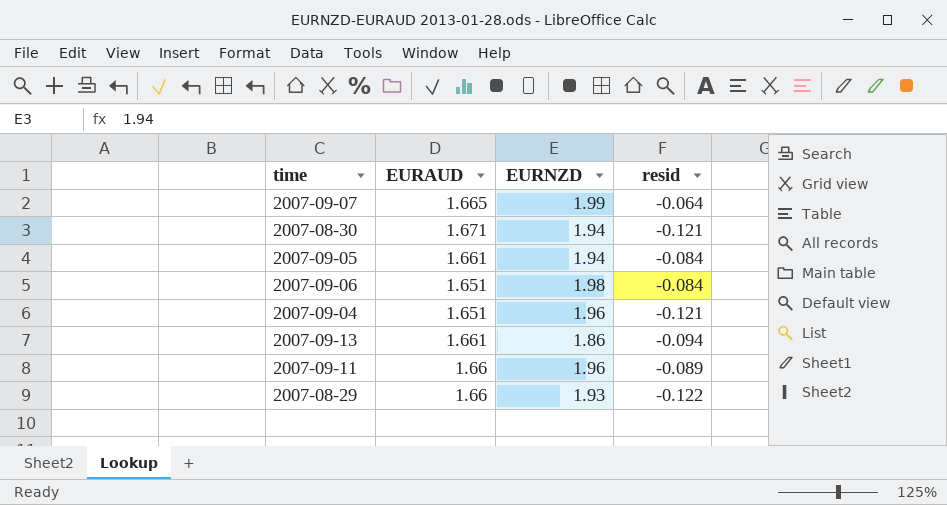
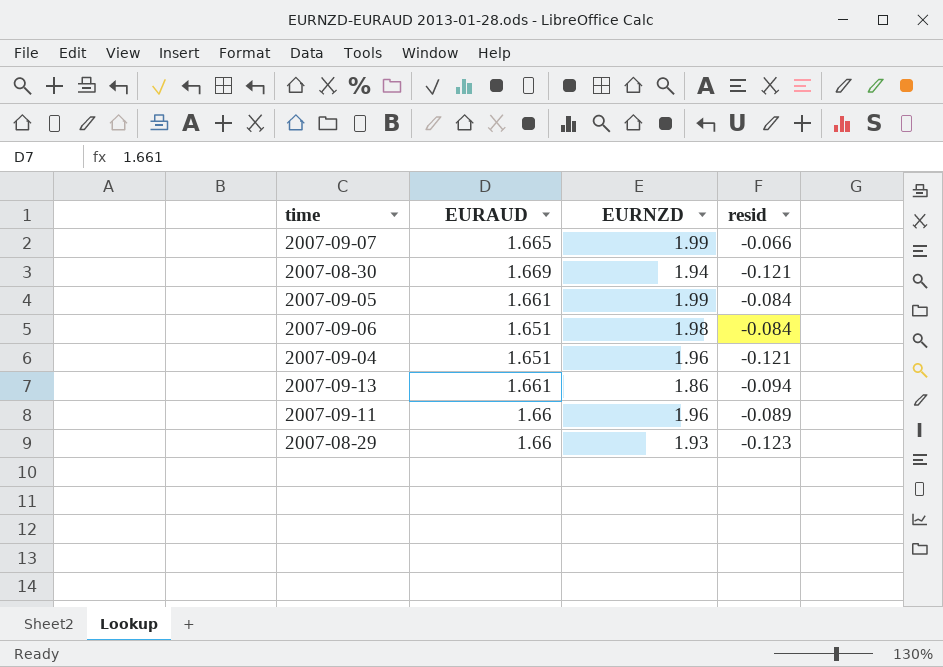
2007-09-07 | resid: -0.064 -> -0.066
2007-08-30 | EURAUD: 1.671 -> 1.669
2007-09-05 | EURNZD: 1.94 -> 1.99
2007-08-29 | resid: -0.122 -> -0.123

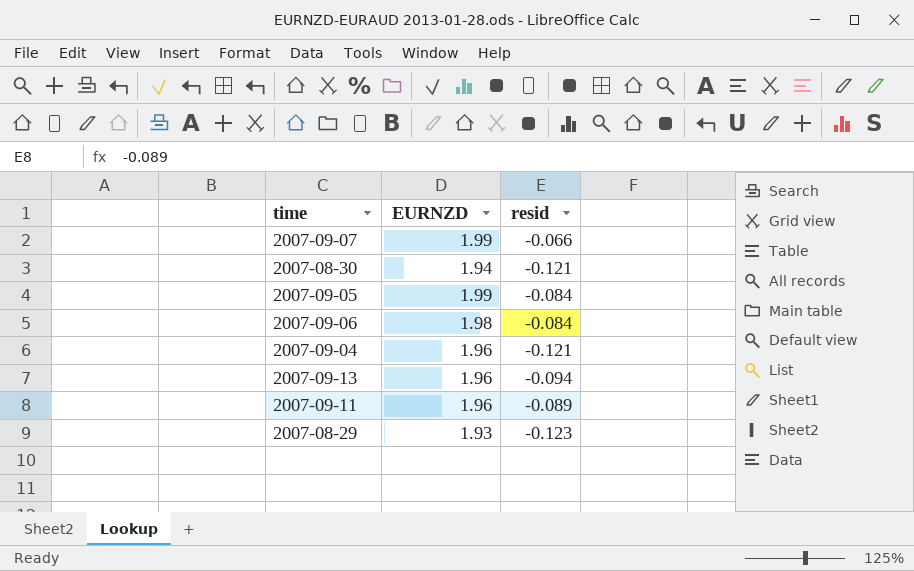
column EURAUD | position: 2 -> none
2007-09-13 | EURNZD: 1.86 -> 1.96

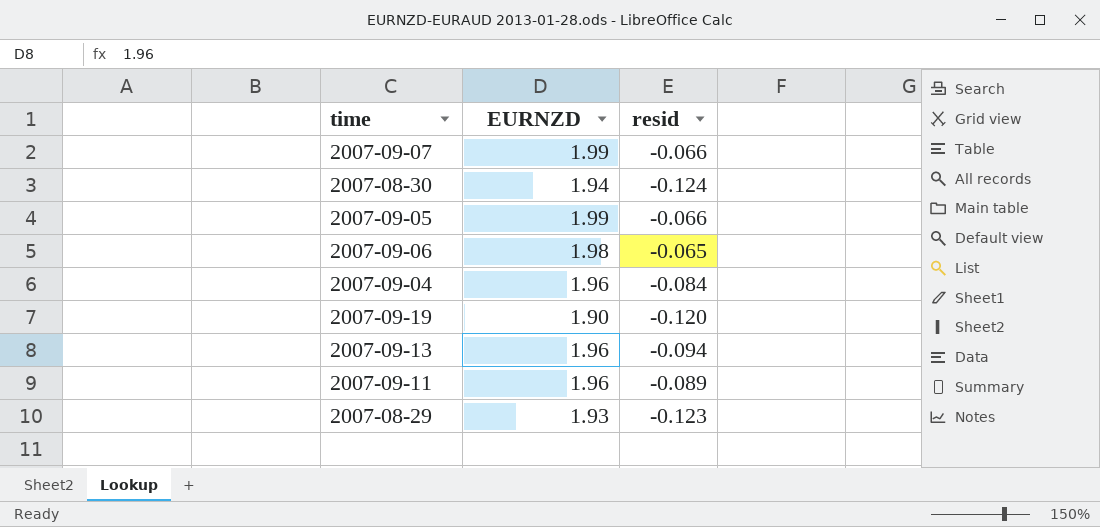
2007-08-30 | resid: -0.121 -> -0.124
2007-09-05 | resid: -0.084 -> -0.066
2007-09-06 | resid: -0.084 -> -0.065
2007-09-04 | resid: -0.121 -> -0.084
row 2007-09-19: none -> 1.90 | -0.120

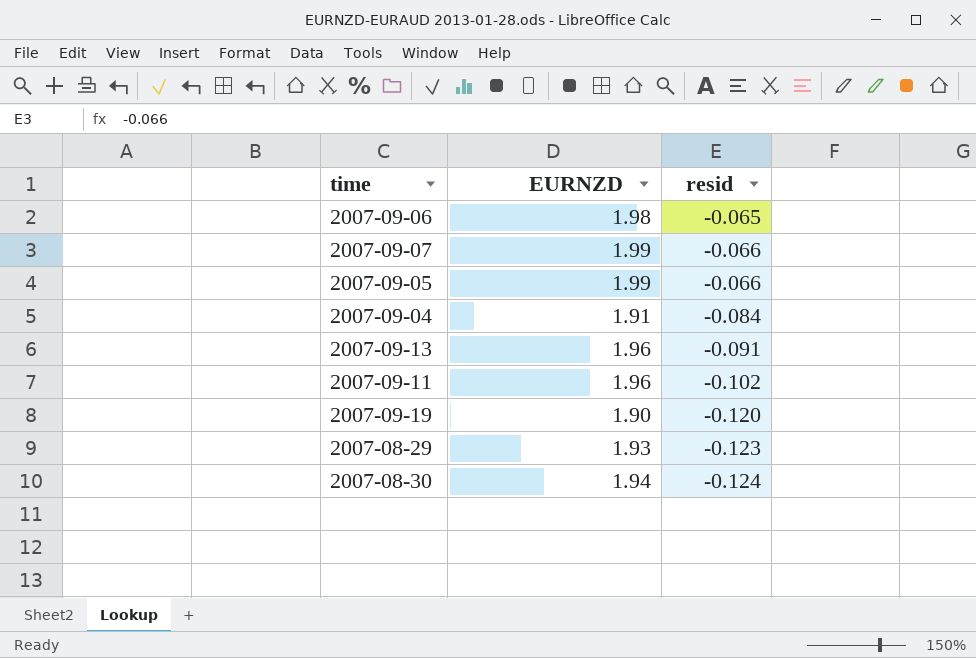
row order: none -> resid descending
2007-09-04 | EURNZD: 1.96 -> 1.91
2007-09-13 | resid: -0.094 -> -0.091
2007-09-11 | resid: -0.089 -> -0.102

